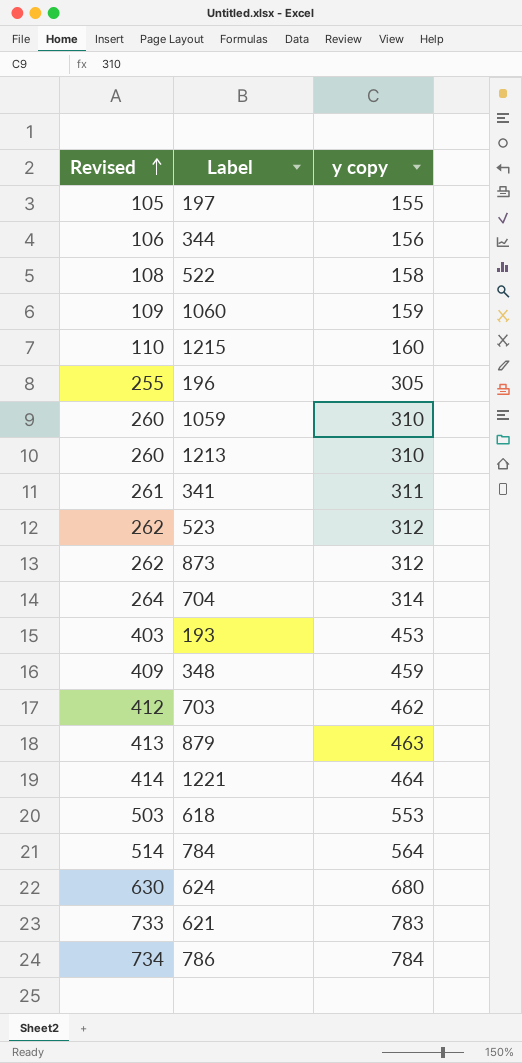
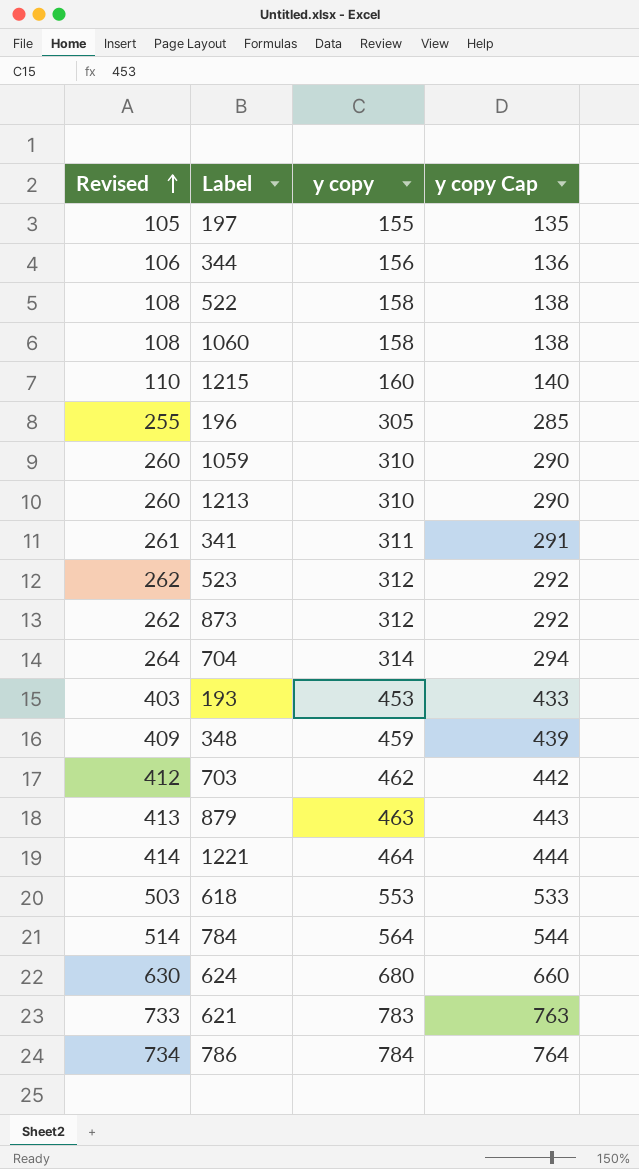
column y copy Cap | formula: none -> [y copy] - 20
1060 | Revised: 109 -> 108
1060 | y copy: 159 -> 158

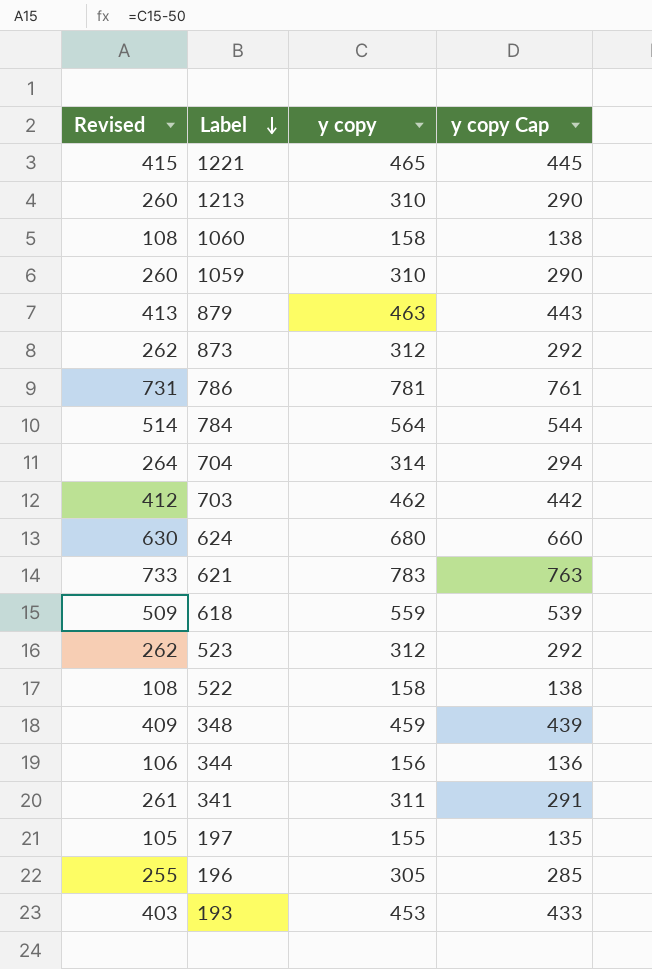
row order: Revised ascending -> Label descending
row 1215: 110 | 160 | 140 -> none
1221 | Revised: 414 -> 415
1221 | y copy: 464 -> 465
1221 | y copy Cap: 444 -> 445
786 | Revised: 734 -> 731
786 | y copy: 784 -> 781
786 | y copy Cap: 764 -> 761
618 | Revised: 503 -> 509
618 | y copy: 553 -> 559
618 | y copy Cap: 533 -> 539

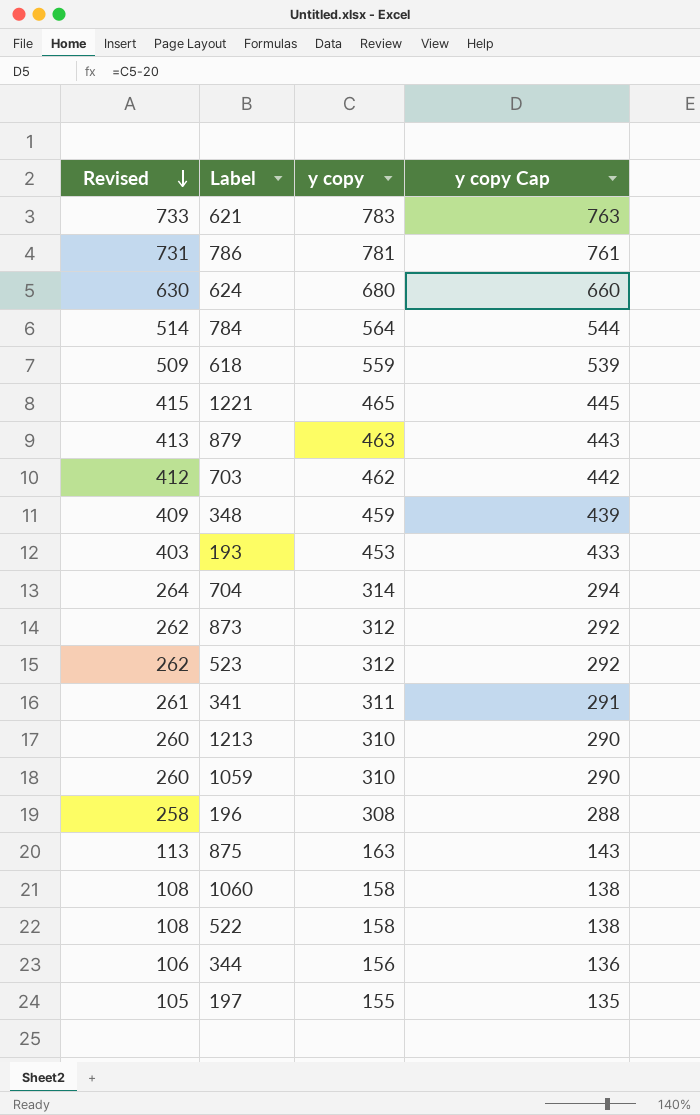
row order: Label descending -> Revised descending
196 | Revised: 255 -> 258
196 | y copy: 305 -> 308
196 | y copy Cap: 285 -> 288
row 875: none -> 113 | 163 | 143

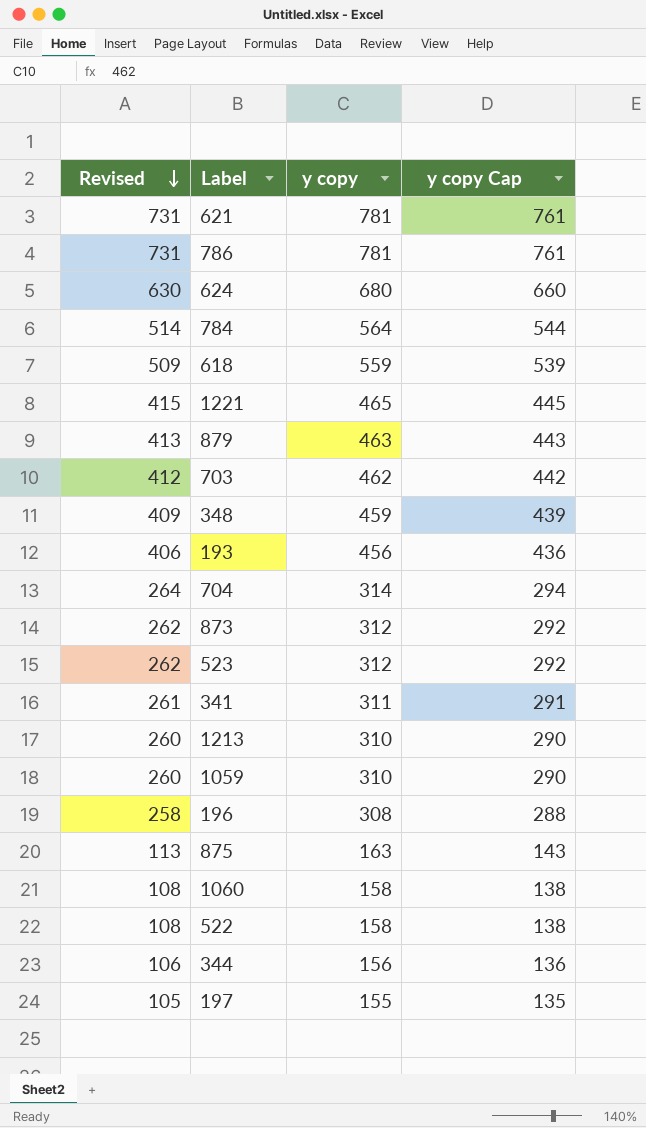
621 | Revised: 733 -> 731
621 | y copy: 783 -> 781
621 | y copy Cap: 763 -> 761
193 | Revised: 403 -> 406
193 | y copy: 453 -> 456
193 | y copy Cap: 433 -> 436

